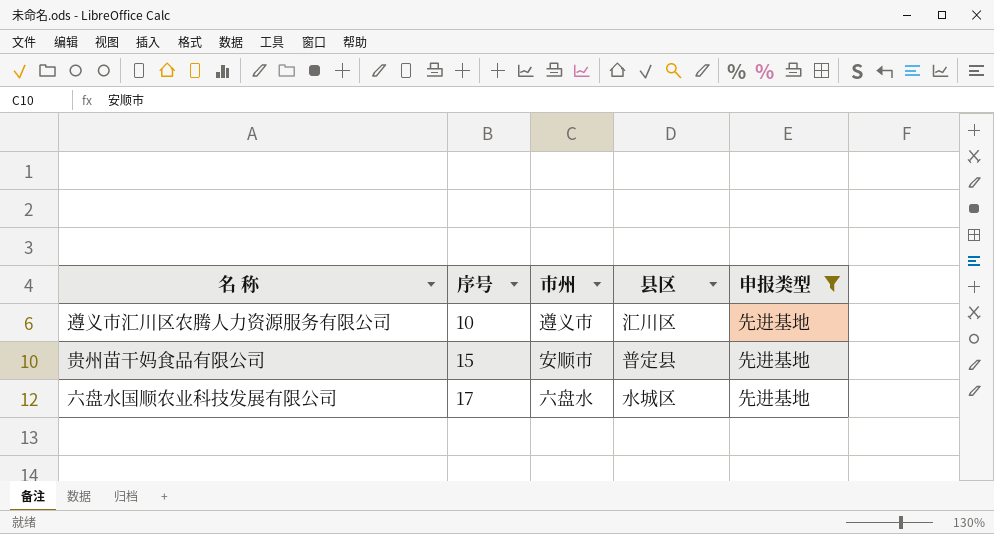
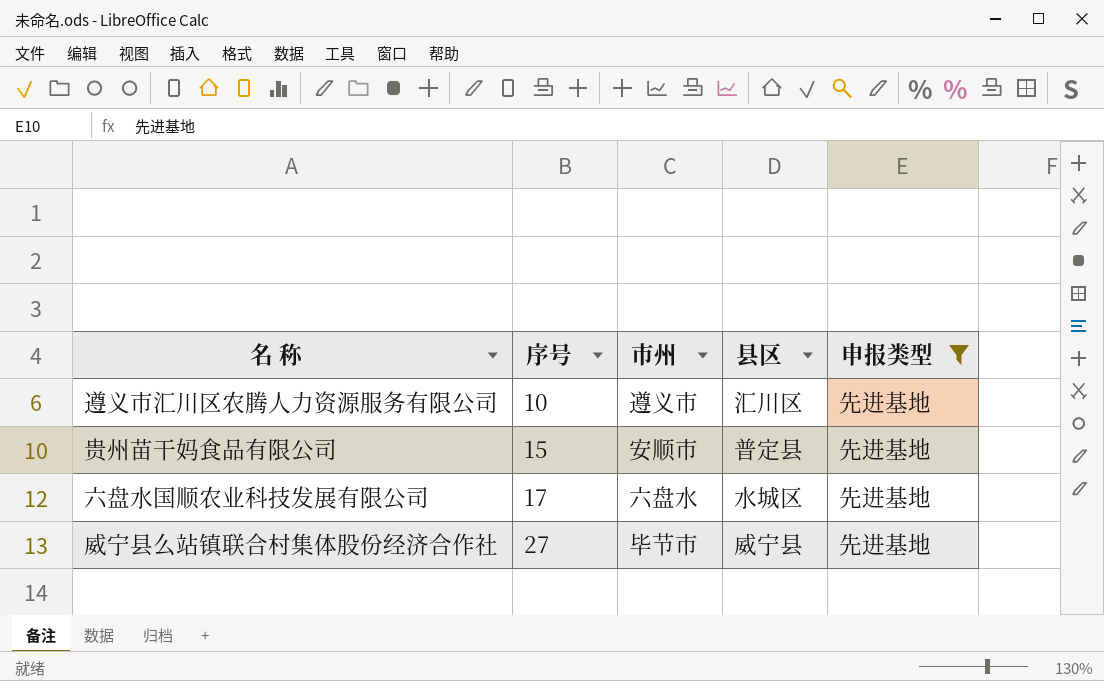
row 威宁县么站镇联合村集体股份经济合作社: none -> 27 | 毕节市 | 威宁县 | 先进基地

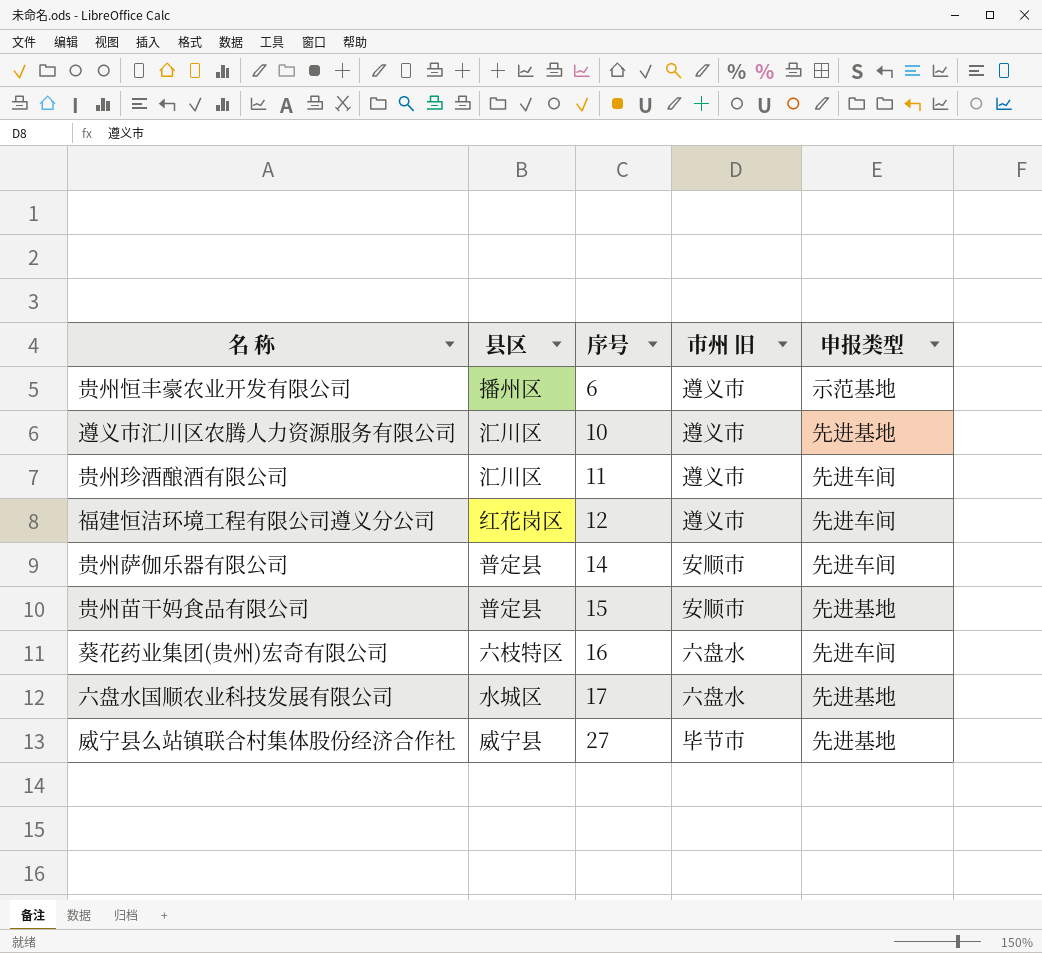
filter: 申报类型 = 先进基地 -> none
column 县区 | position: 4 -> 2
column name: 市州 -> 市州 旧

